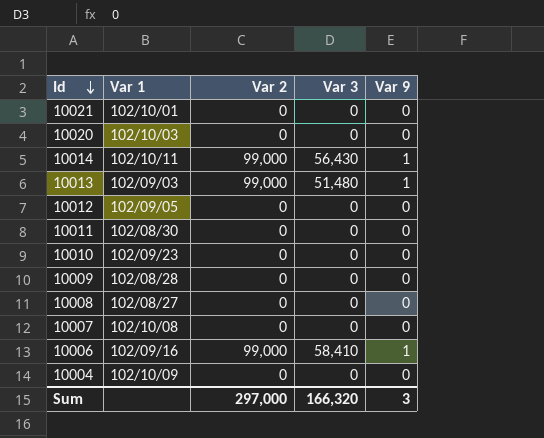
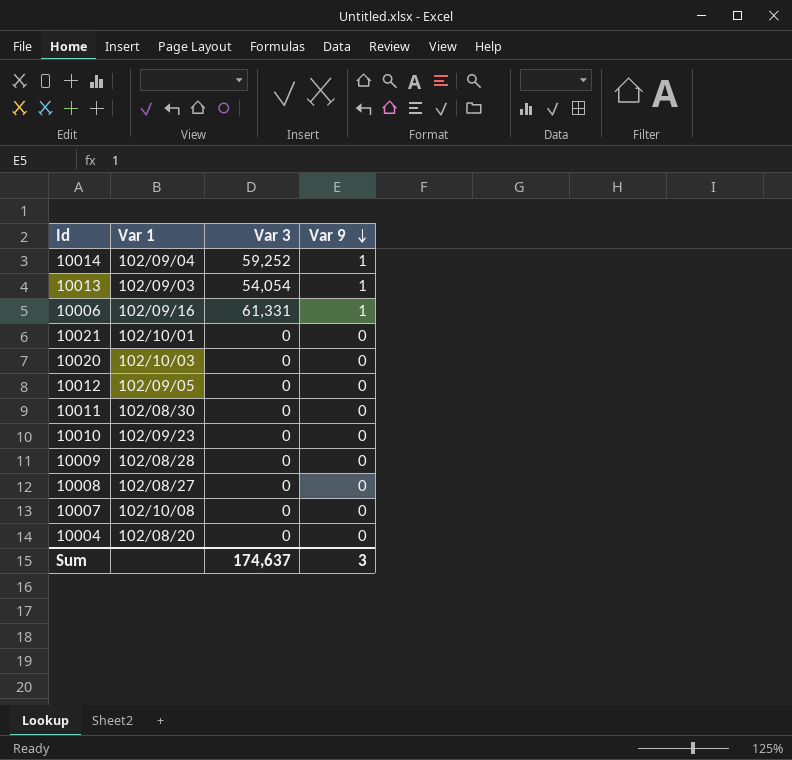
row order: Id descending -> Var 9 descending
column Var 2 | position: 3 -> none
10014 | Var 1: 102/10/11 -> 102/09/04
10014 | Var 3: 56,430 -> 59,252
10013 | Var 3: 51,480 -> 54,054
10006 | Var 3: 58,410 -> 61,331
10004 | Var 1: 102/10/09 -> 102/08/20
Sum | Var 3: 166,320 -> 174,637

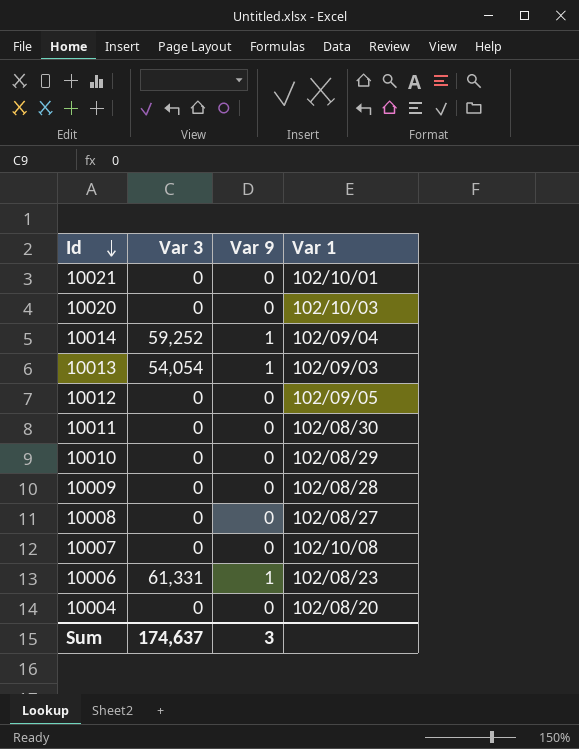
row order: Var 9 descending -> Id descending
column Var 1 | position: 2 -> 4
10010 | Var 1: 102/09/23 -> 102/08/29
10006 | Var 1: 102/09/16 -> 102/08/23

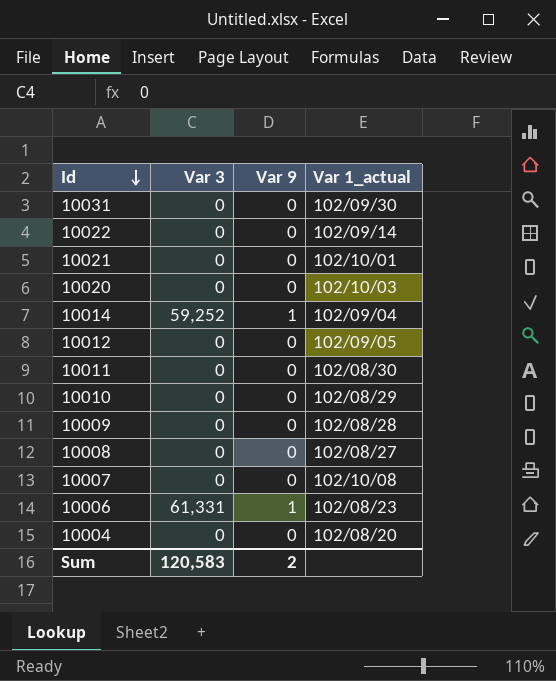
column name: Var 1 -> Var 1_actual
row 10013: 54,054 | 1 | 102/09/03 -> none
row 10031: none -> 0 | 0 | 102/09/30
row 10022: none -> 0 | 0 | 102/09/14
Sum | Var 3: 174,637 -> 120,583
Sum | Var 9: 3 -> 2

